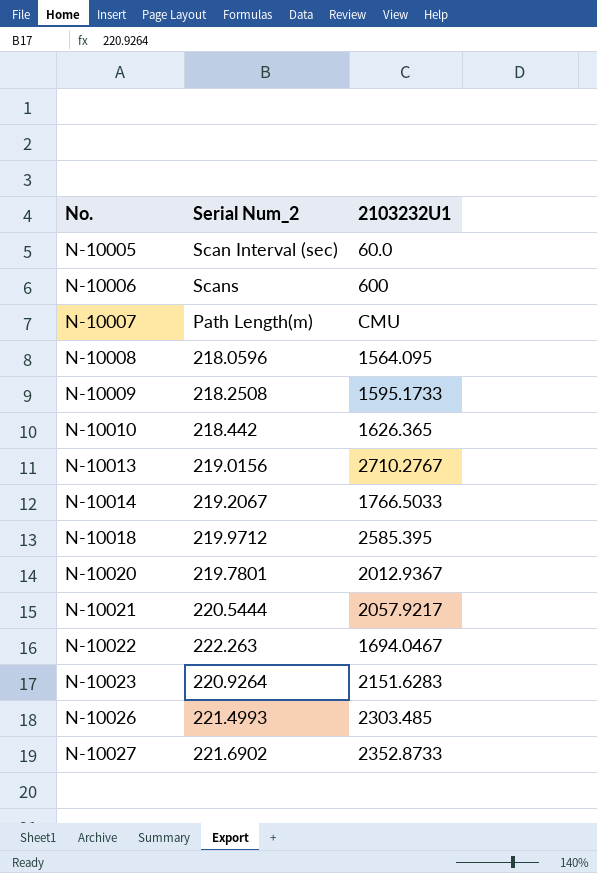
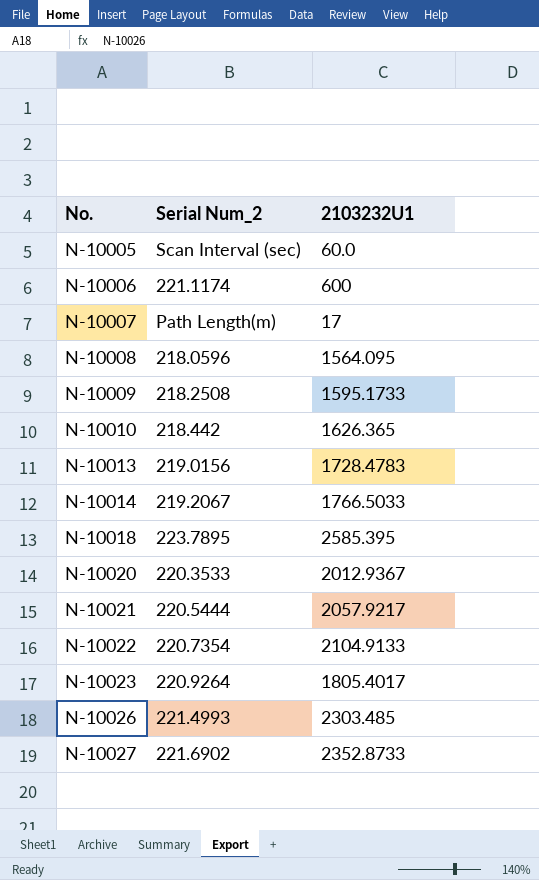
N-10006 | Serial Num_2: Scans -> 221.1174
N-10007 | 2103232U1: CMU -> 17
N-10013 | 2103232U1: 2710.2767 -> 1728.4783
N-10018 | Serial Num_2: 219.9712 -> 223.7895
N-10020 | Serial Num_2: 219.7801 -> 220.3533
N-10022 | Serial Num_2: 222.263 -> 220.7354
N-10022 | 2103232U1: 1694.0467 -> 2104.9133
N-10023 | 2103232U1: 2151.6283 -> 1805.4017

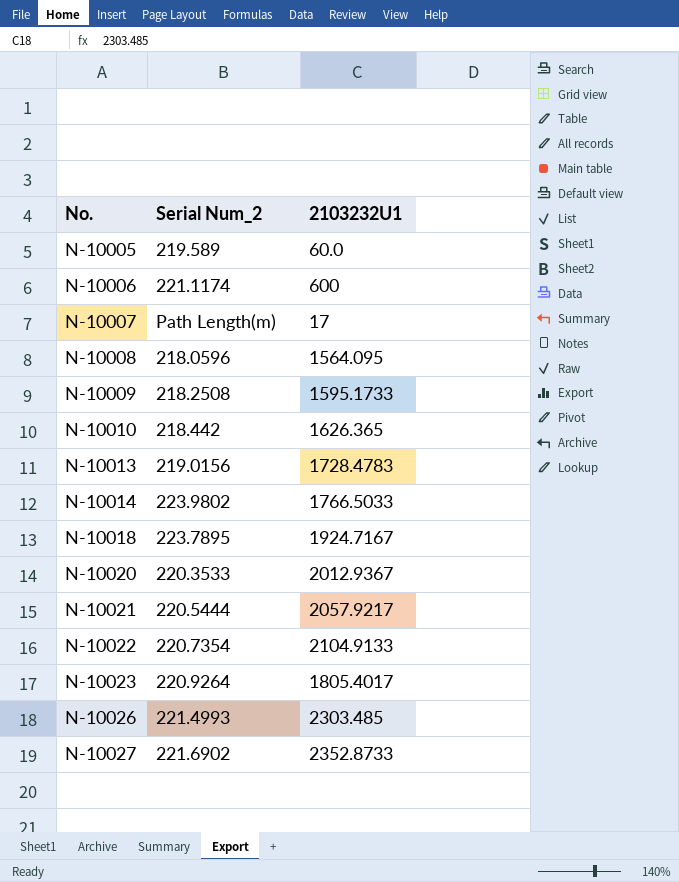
N-10005 | Serial Num_2: Scan Interval (sec) -> 219.589
N-10014 | Serial Num_2: 219.2067 -> 223.9802
N-10018 | 2103232U1: 2585.395 -> 1924.7167

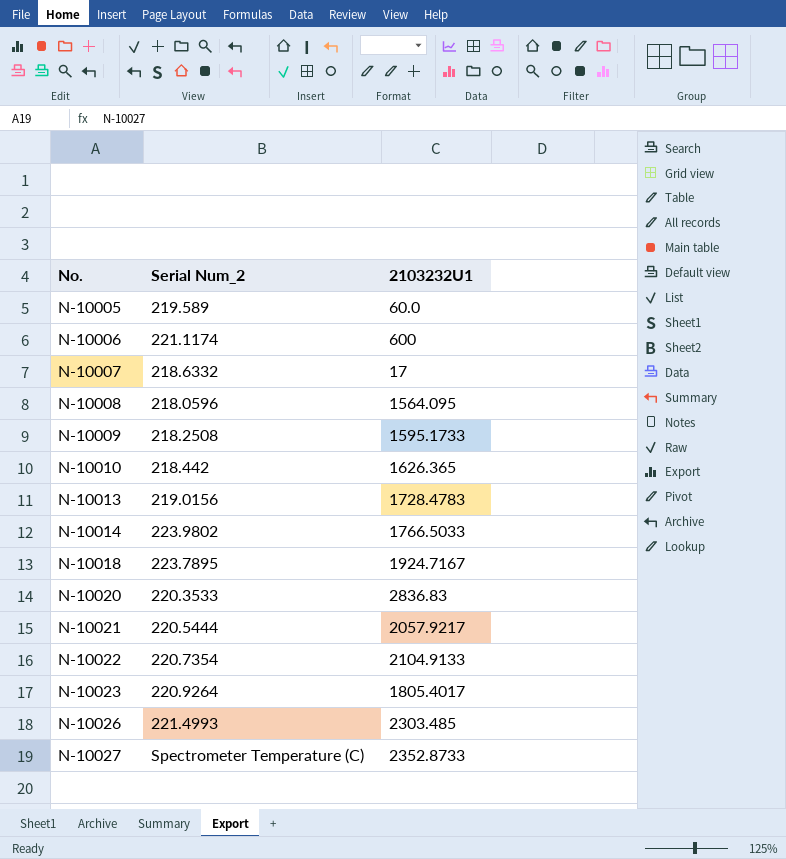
N-10007 | Serial Num_2: Path Length(m) -> 218.6332
N-10020 | 2103232U1: 2012.9367 -> 2836.83
N-10027 | Serial Num_2: 221.6902 -> Spectrometer Temperature (C)

